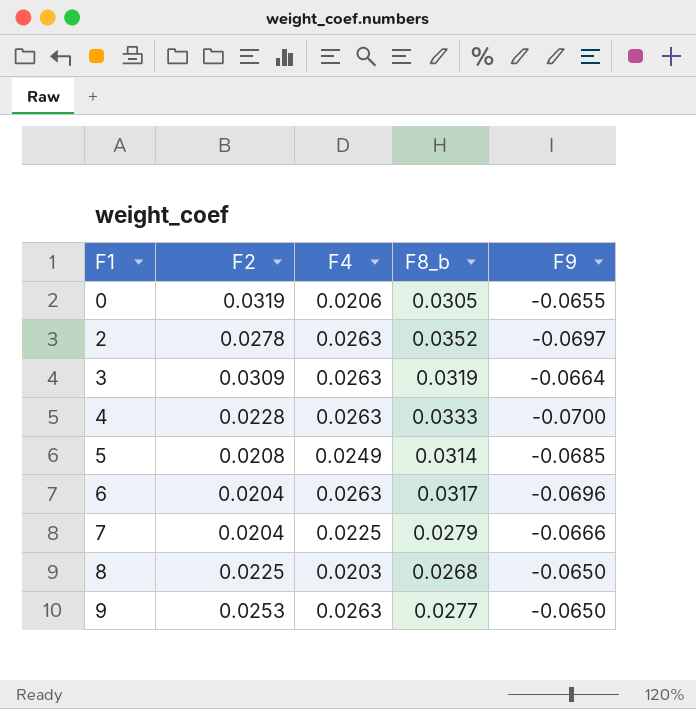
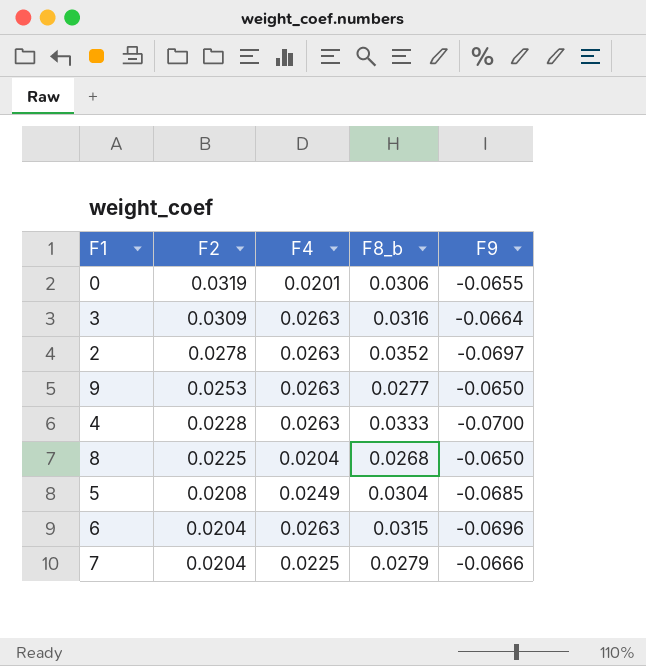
row order: F1 ascending -> F2 descending
0 | F4: 0.0206 -> 0.0201
0 | F8_b: 0.0305 -> 0.0306
3 | F8_b: 0.0319 -> 0.0316
8 | F4: 0.0203 -> 0.0204
5 | F8_b: 0.0314 -> 0.0304
6 | F8_b: 0.0317 -> 0.0315

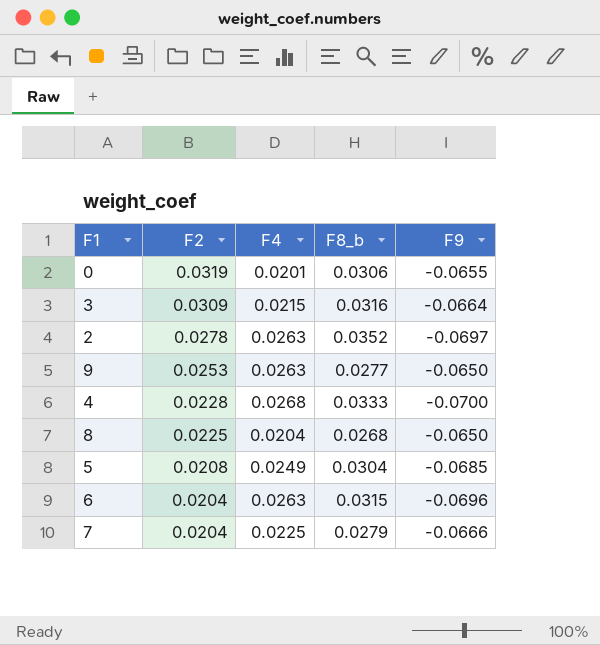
3 | F4: 0.0263 -> 0.0215
4 | F4: 0.0263 -> 0.0268

